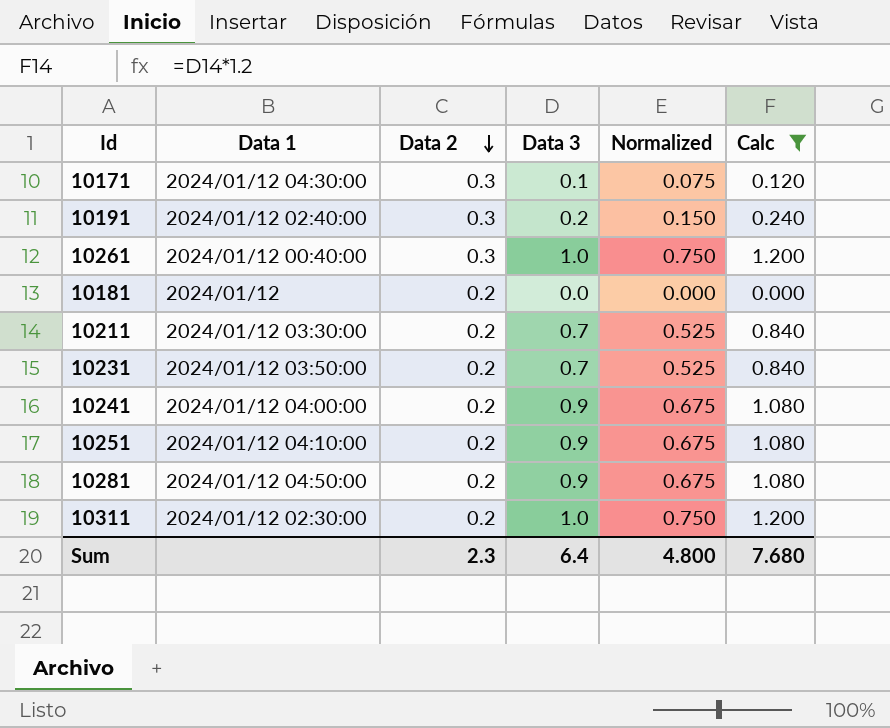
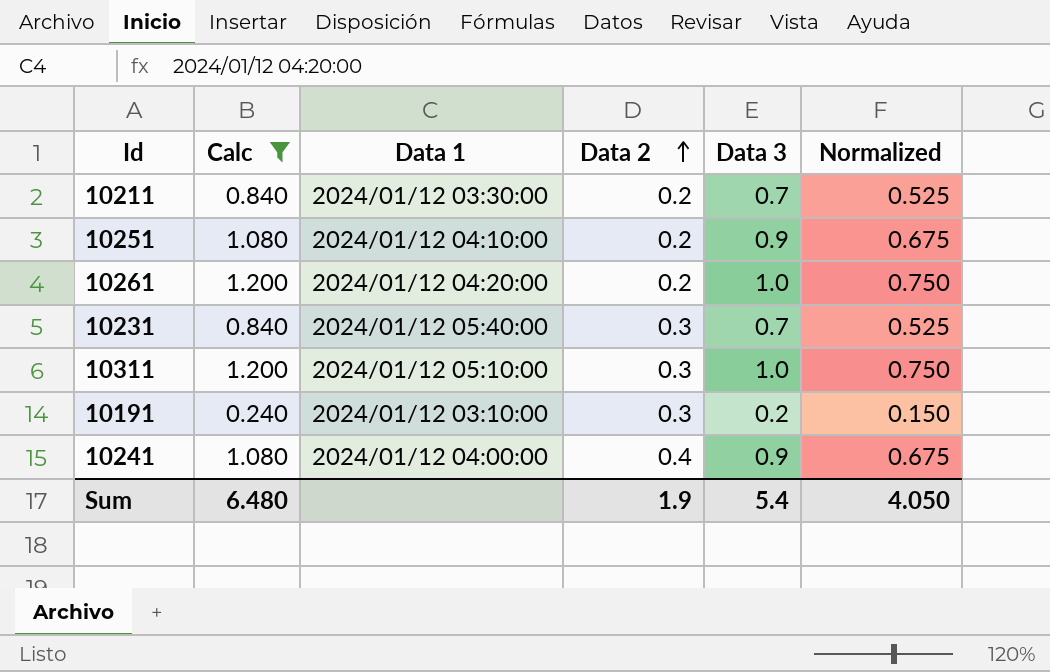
row order: Data 2 descending -> Data 2 ascending
column Calc | position: 6 -> 2
row 10171: 2024/01/12 04:30:00 | 0.3 | 0.1 | 0.075 | 0.120 -> none
row 10181: 2024/01/12 | 0.2 | 0.0 | 0.000 | 0.000 -> none
row 10281: 2024/01/12 04:50:00 | 0.2 | 0.9 | 0.675 | 1.080 -> none
10261 | Data 1: 2024/01/12 00:40:00 -> 2024/01/12 04:20:00
10261 | Data 2: 0.3 -> 0.2
10231 | Data 1: 2024/01/12 03:50:00 -> 2024/01/12 05:40:00
10231 | Data 2: 0.2 -> 0.3
10311 | Data 1: 2024/01/12 02:30:00 -> 2024/01/12 05:10:00
10311 | Data 2: 0.2 -> 0.3
10191 | Data 1: 2024/01/12 02:40:00 -> 2024/01/12 03:10:00
10241 | Data 2: 0.2 -> 0.4
Sum | Calc: 7.680 -> 6.480
Sum | Data 2: 2.3 -> 1.9
Sum | Data 3: 6.4 -> 5.4
Sum | Normalized: 4.800 -> 4.050

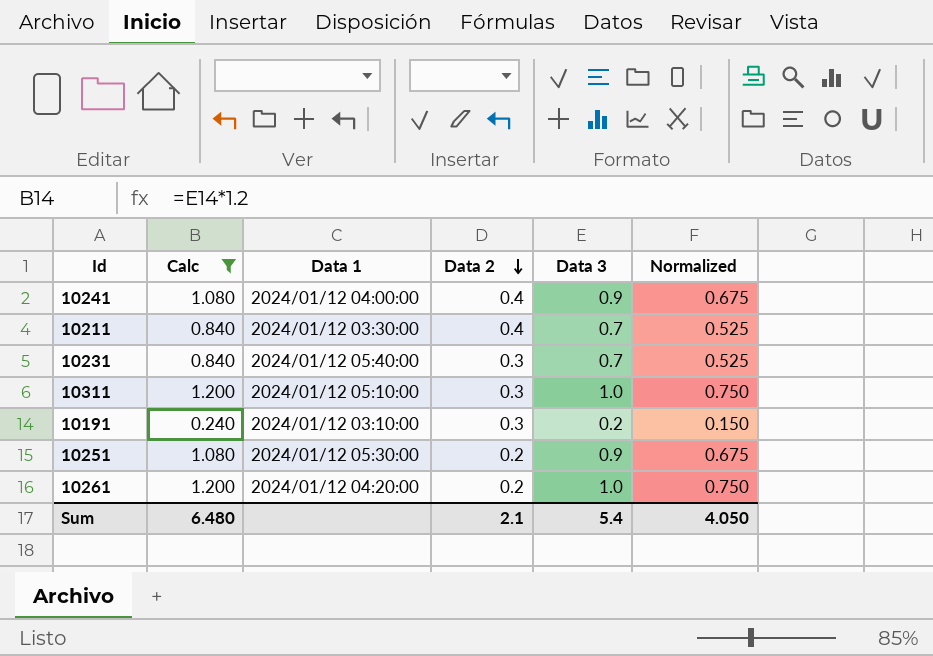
row order: Data 2 ascending -> Data 2 descending
10211 | Data 2: 0.2 -> 0.4
10251 | Data 1: 2024/01/12 04:10:00 -> 2024/01/12 05:30:00
Sum | Data 2: 1.9 -> 2.1

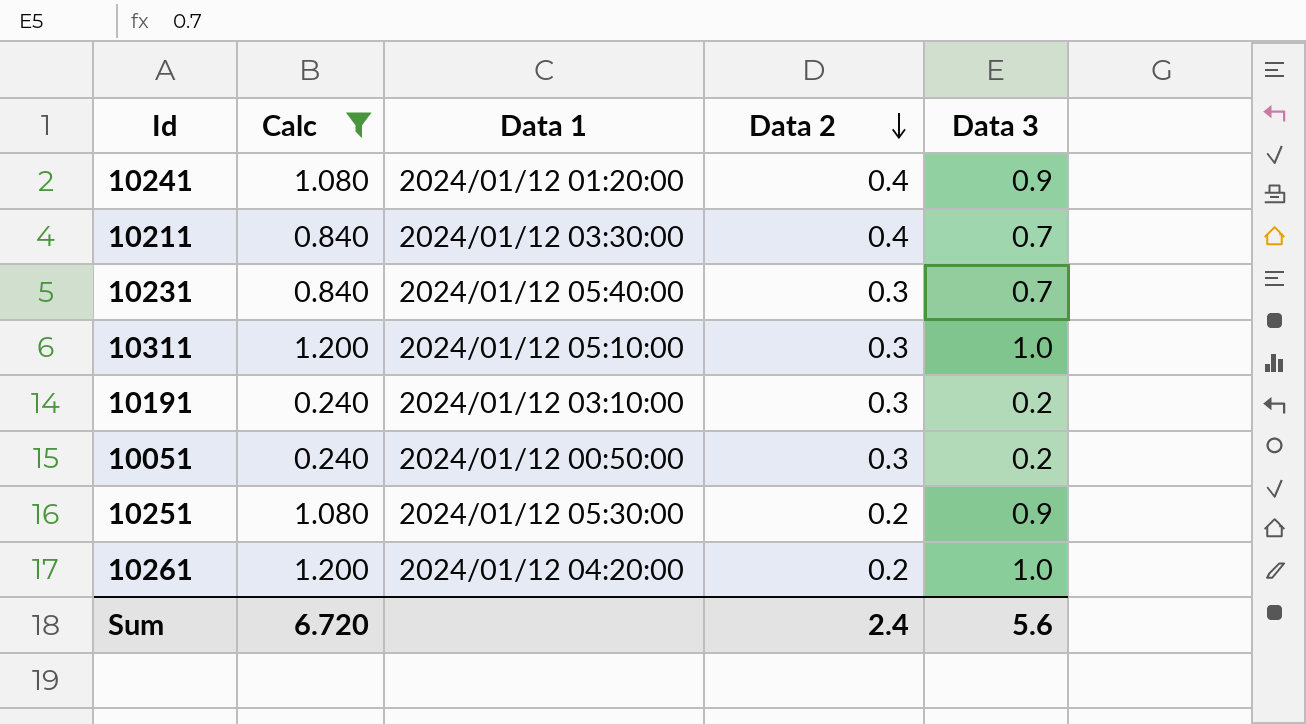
column Normalized | formula: [Data 3] * 0.75 -> none
10241 | Data 1: 2024/01/12 04:00:00 -> 2024/01/12 01:20:00
row 10051: none -> 0.240 | 2024/01/12 00:50:00 | 0.3 | 0.2
Sum | Calc: 6.480 -> 6.720
Sum | Data 2: 2.1 -> 2.4
Sum | Data 3: 5.4 -> 5.6

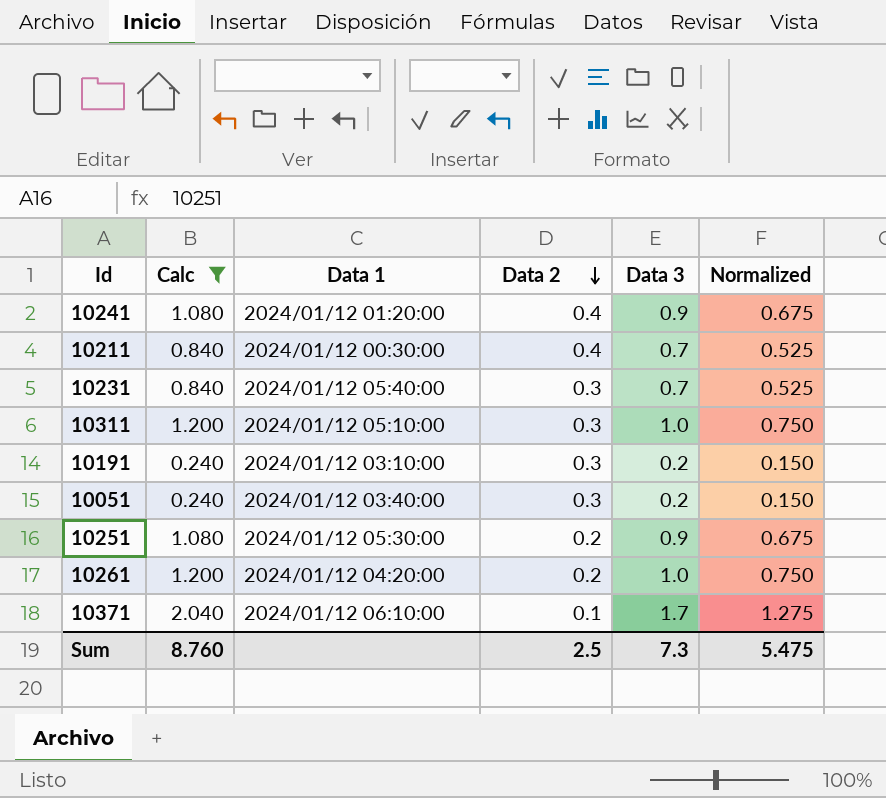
column Normalized | formula: none -> [Data 3] * 0.75
10211 | Data 1: 2024/01/12 03:30:00 -> 2024/01/12 00:30:00
10051 | Data 1: 2024/01/12 00:50:00 -> 2024/01/12 03:40:00
row 10371: none -> 2.040 | 2024/01/12 06:10:00 | 0.1 | 1.7 | 1.275
Sum | Calc: 6.720 -> 8.760
Sum | Data 2: 2.4 -> 2.5
Sum | Data 3: 5.6 -> 7.3

